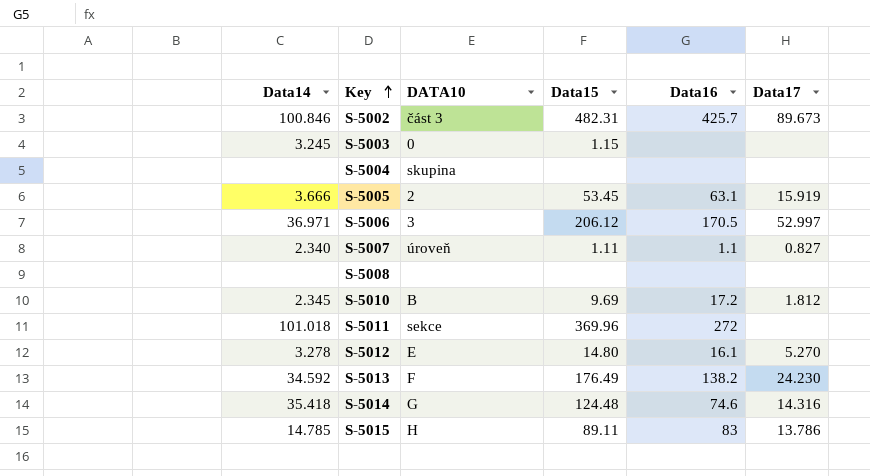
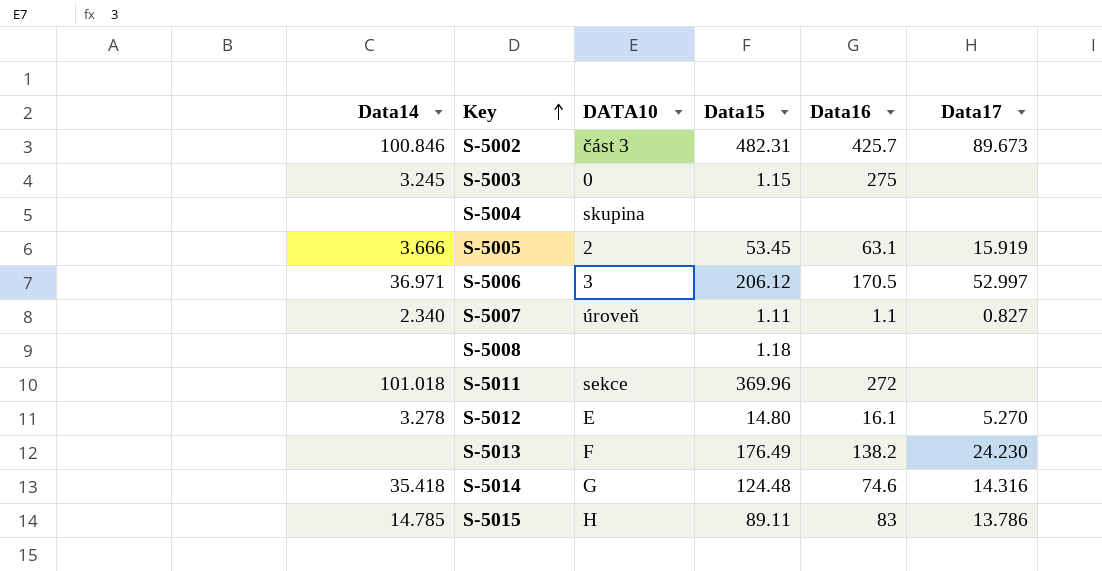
row S-5010: 2.345 | B | 9.69 | 17.2 | 1.812 -> none
S-5003 | Data16: none -> 275
S-5008 | Data15: none -> 1.18
S-5013 | Data14: 34.592 -> none

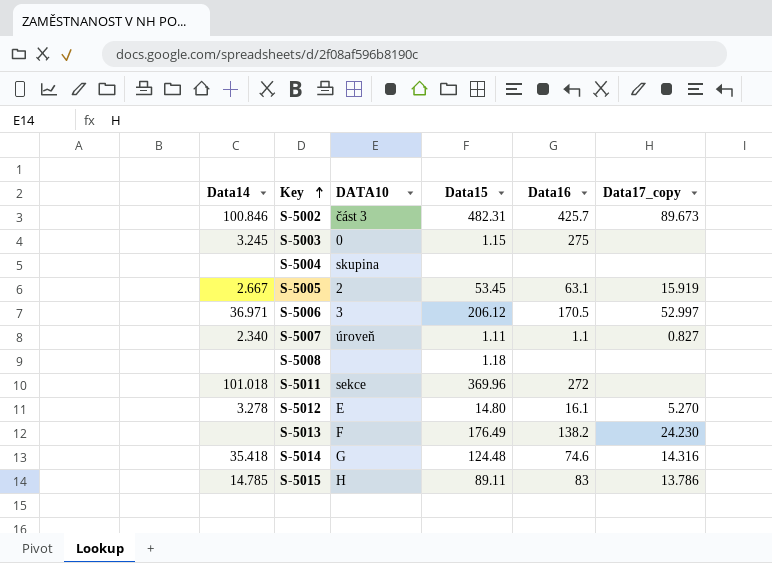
column name: Data17 -> Data17_copy
S-5005 | Data14: 3.666 -> 2.667

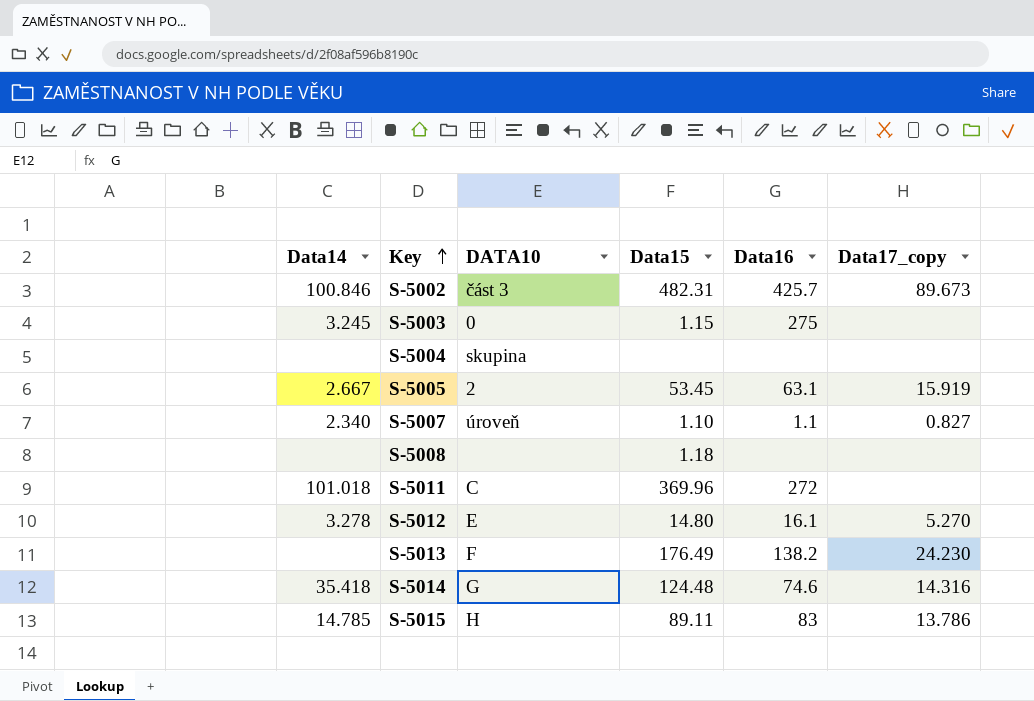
row S-5006: 36.971 | 3 | 206.12 | 170.5 | 52.997 -> none
S-5007 | Data15: 1.11 -> 1.10
S-5011 | DATA10: sekce -> C

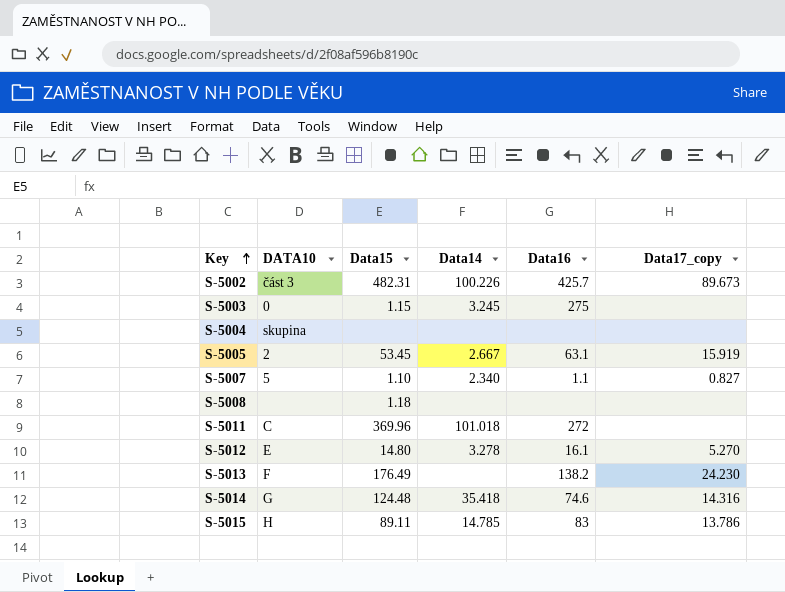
column Data14 | position: 1 -> 4
S-5002 | Data14: 100.846 -> 100.226
S-5007 | DATA10: úroveň -> 5

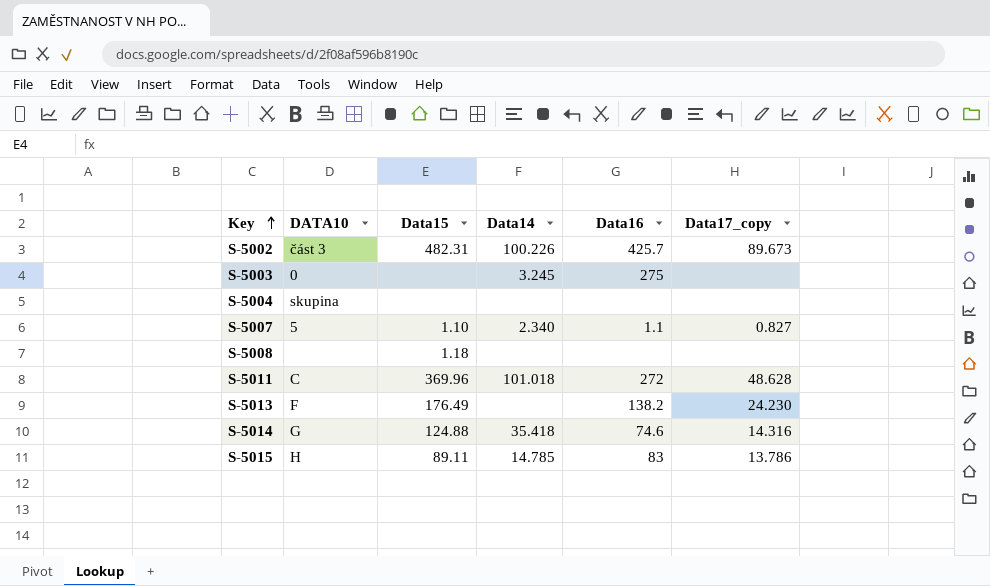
row S-5005: 2 | 53.45 | 2.667 | 63.1 | 15.919 -> none
row S-5012: E | 14.80 | 3.278 | 16.1 | 5.270 -> none
S-5003 | Data15: 1.15 -> none
S-5011 | Data17_copy: none -> 48.628
S-5014 | Data15: 124.48 -> 124.88

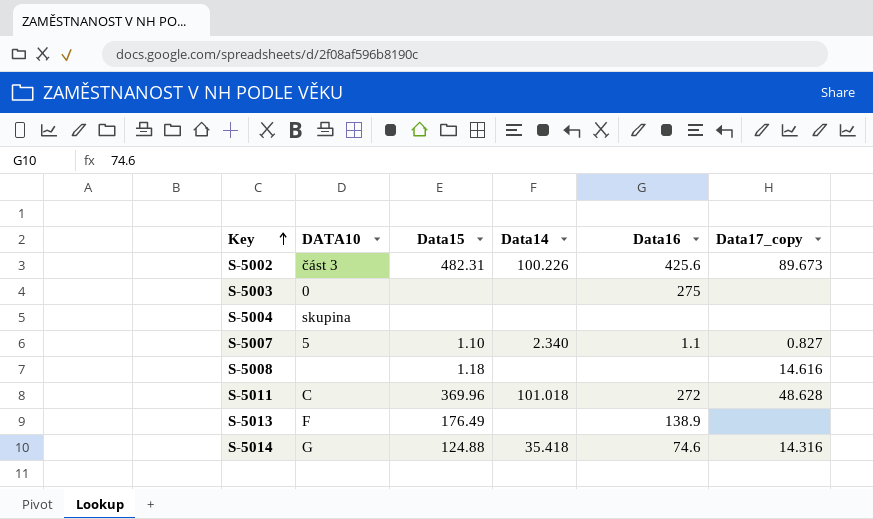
row S-5015: H | 89.11 | 14.785 | 83 | 13.786 -> none
S-5002 | Data16: 425.7 -> 425.6
S-5003 | Data14: 3.245 -> none
S-5008 | Data17_copy: none -> 14.616
S-5013 | Data16: 138.2 -> 138.9
S-5013 | Data17_copy: 24.230 -> none

